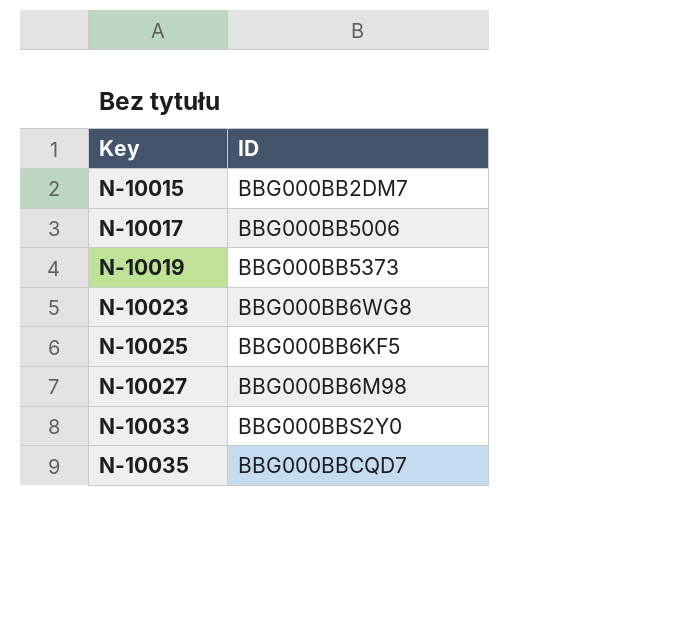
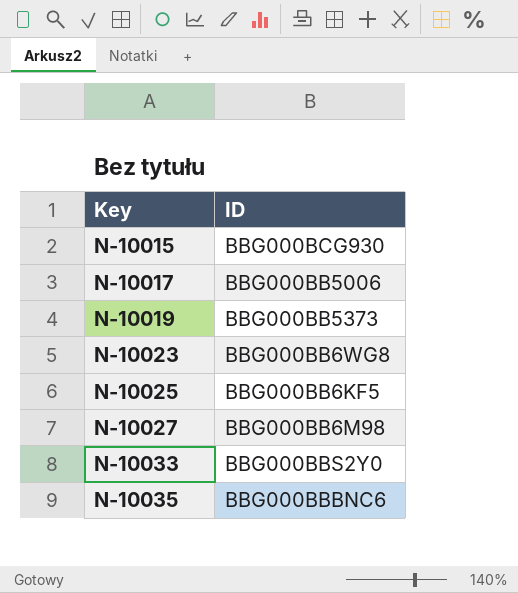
N-10015 | ID: BBG000BB2DM7 -> BBG000BCG930
N-10035 | ID: BBG000BBCQD7 -> BBG000BBBNC6

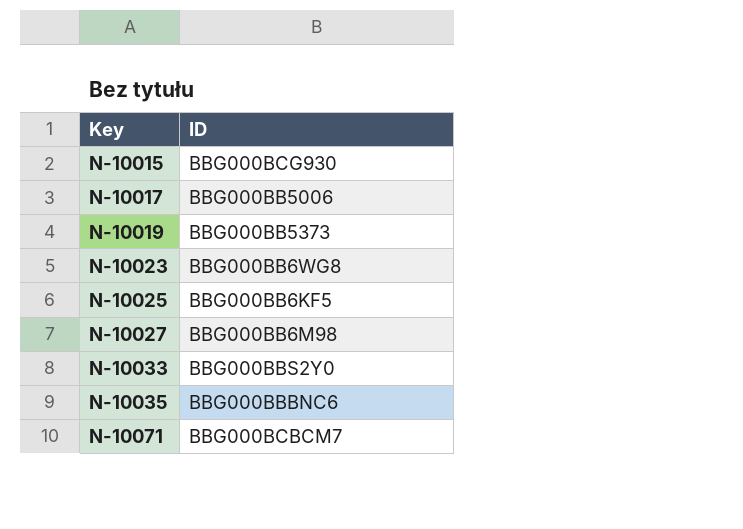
row N-10071: none -> BBG000BCBCM7

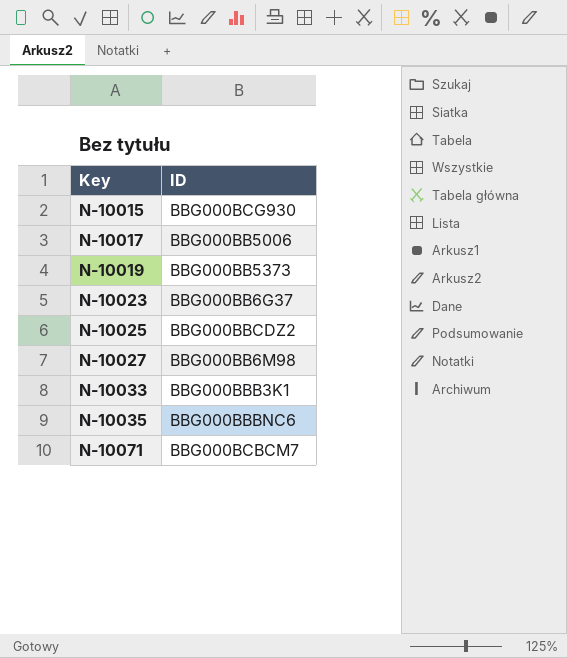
N-10023 | ID: BBG000BB6WG8 -> BBG000BB6G37
N-10025 | ID: BBG000BB6KF5 -> BBG000BBCDZ2
N-10033 | ID: BBG000BBS2Y0 -> BBG000BBB3K1

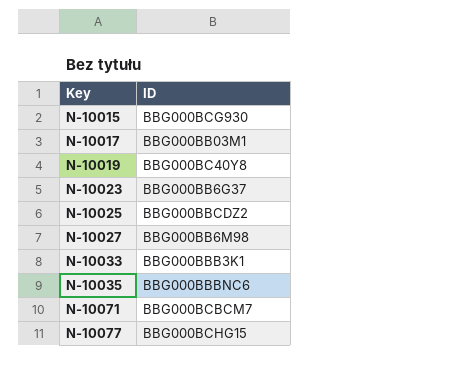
N-10017 | ID: BBG000BB5006 -> BBG000BB03M1
N-10019 | ID: BBG000BB5373 -> BBG000BC40Y8
row N-10077: none -> BBG000BCHG15

